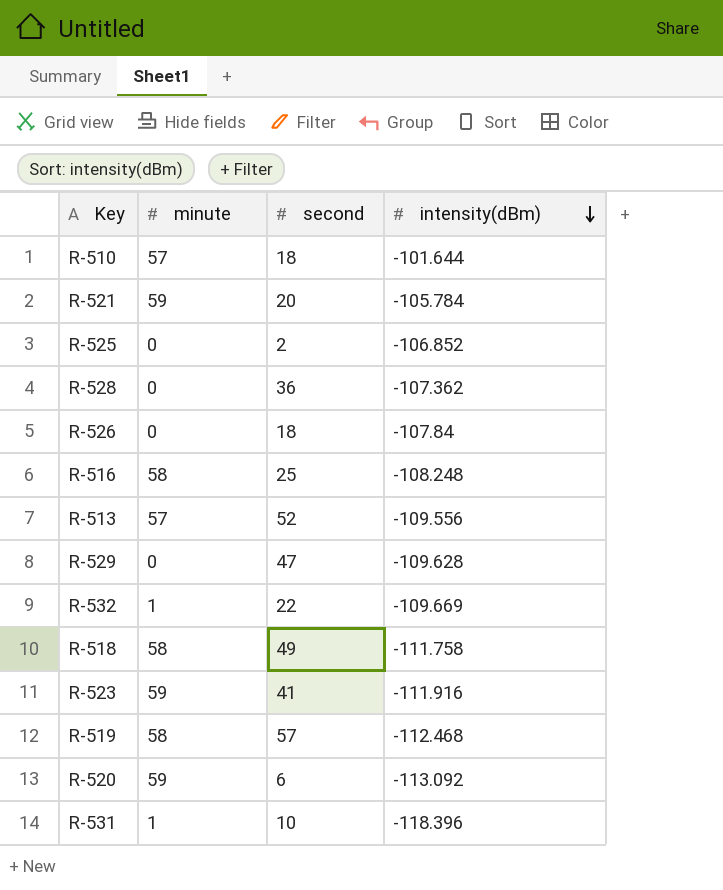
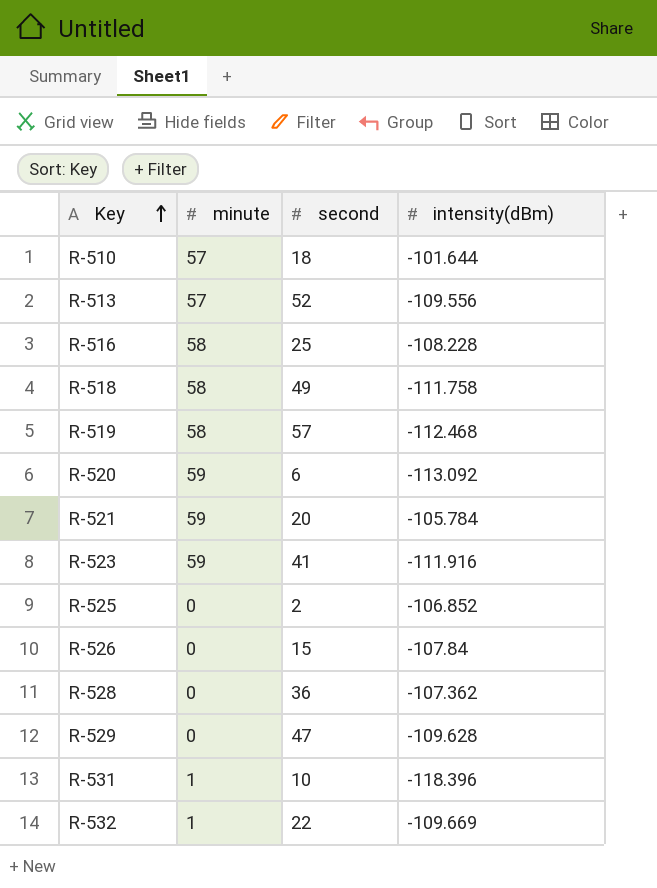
row order: intensity(dBm) descending -> Key ascending
R-516 | intensity(dBm): -108.248 -> -108.228
R-526 | second: 18 -> 15

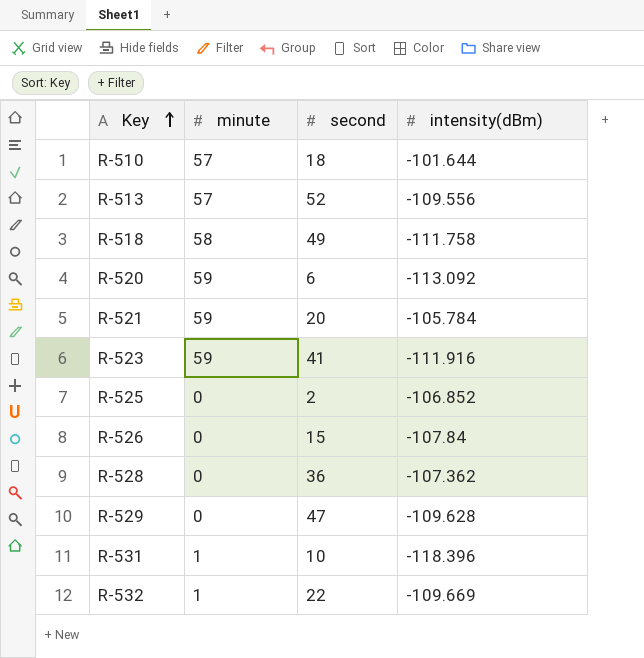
row R-516: 58 | 25 | -108.228 -> none
row R-519: 58 | 57 | -112.468 -> none

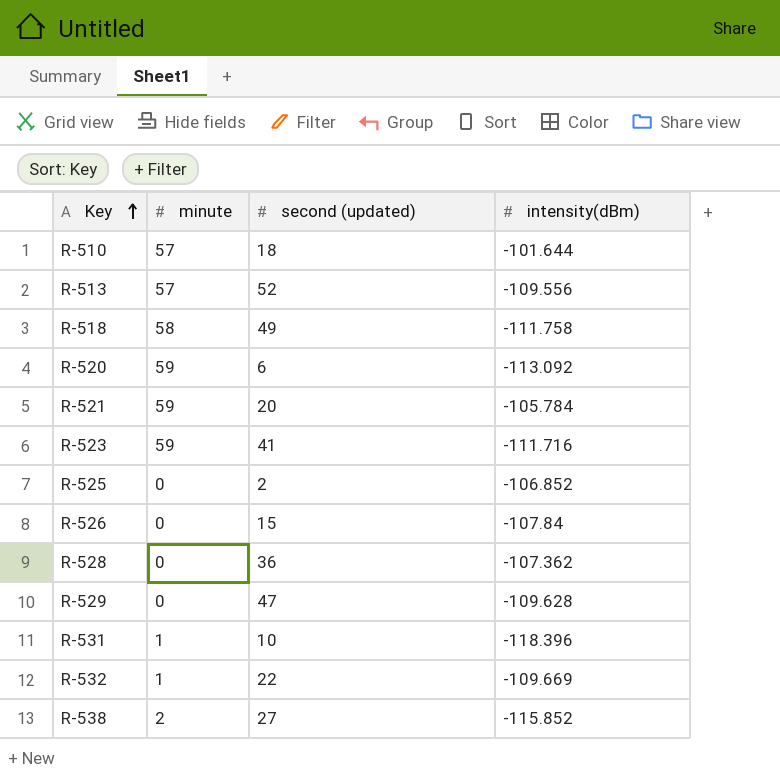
column name: second -> second (updated)
R-523 | intensity(dBm): -111.916 -> -111.716
row R-538: none -> 2 | 27 | -115.852

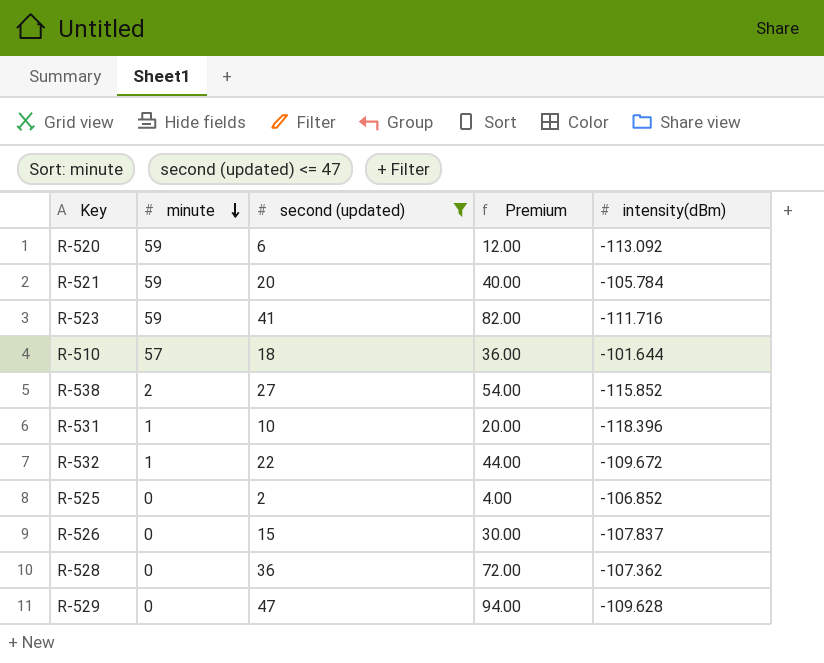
filter: none -> second (updated) <= 47
row order: Key ascending -> minute descending
column Premium | formula: none -> [second (updated)] * 2
R-532 | intensity(dBm): -109.669 -> -109.672
R-526 | intensity(dBm): -107.84 -> -107.837

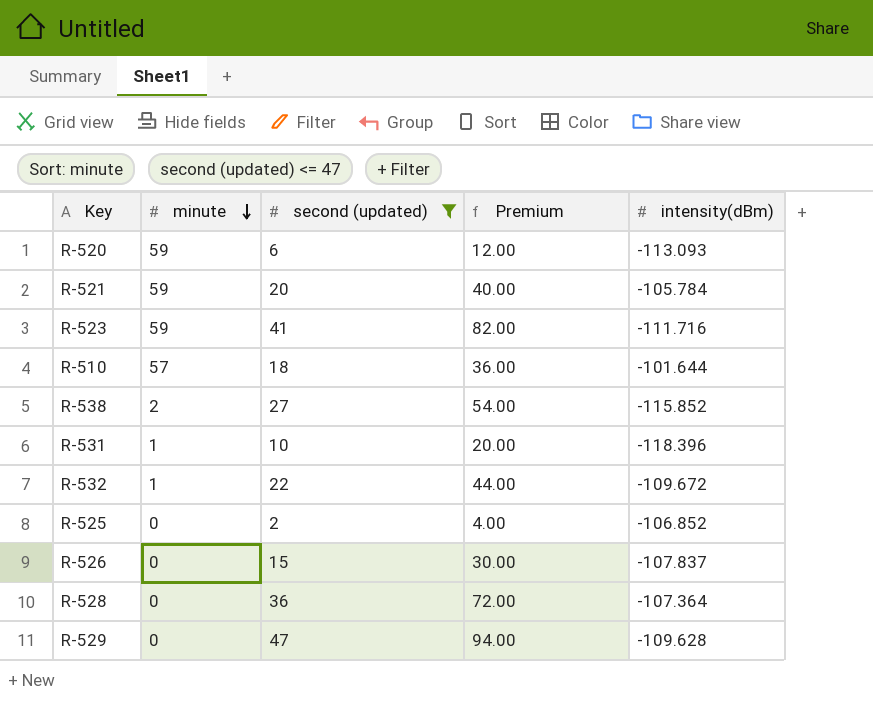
R-520 | intensity(dBm): -113.092 -> -113.093
R-528 | intensity(dBm): -107.362 -> -107.364

